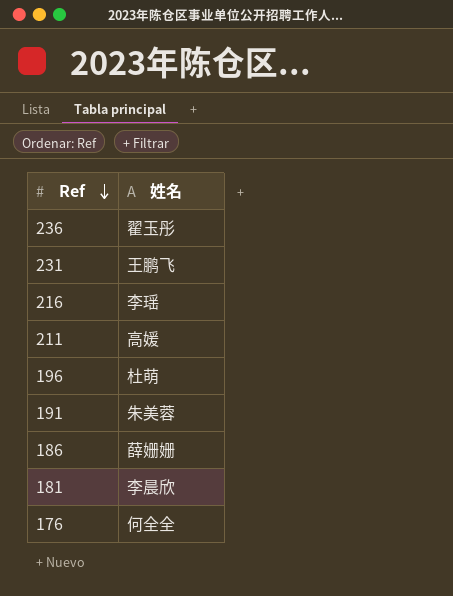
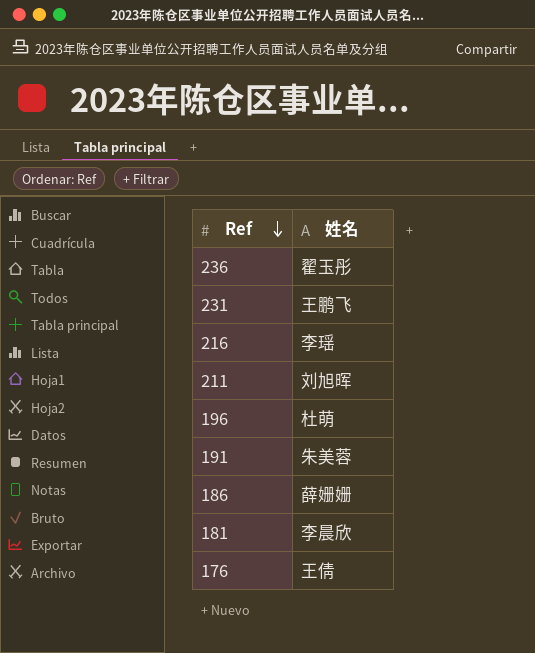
211 | 姓名: 高媛 -> 刘旭晖
176 | 姓名: 何全全 -> 王倩

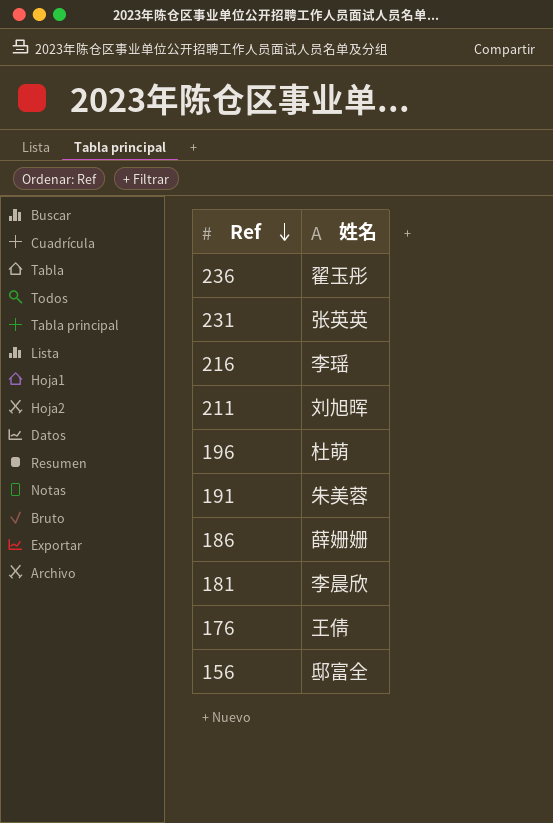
231 | 姓名: 王鹏飞 -> 张英英
row 156: none -> 邸富全

